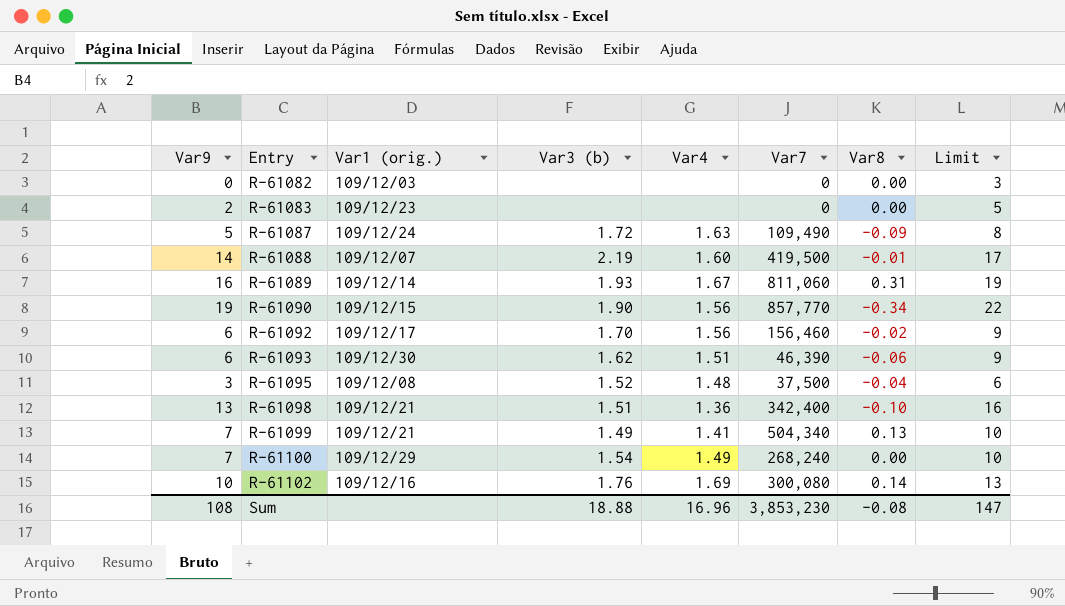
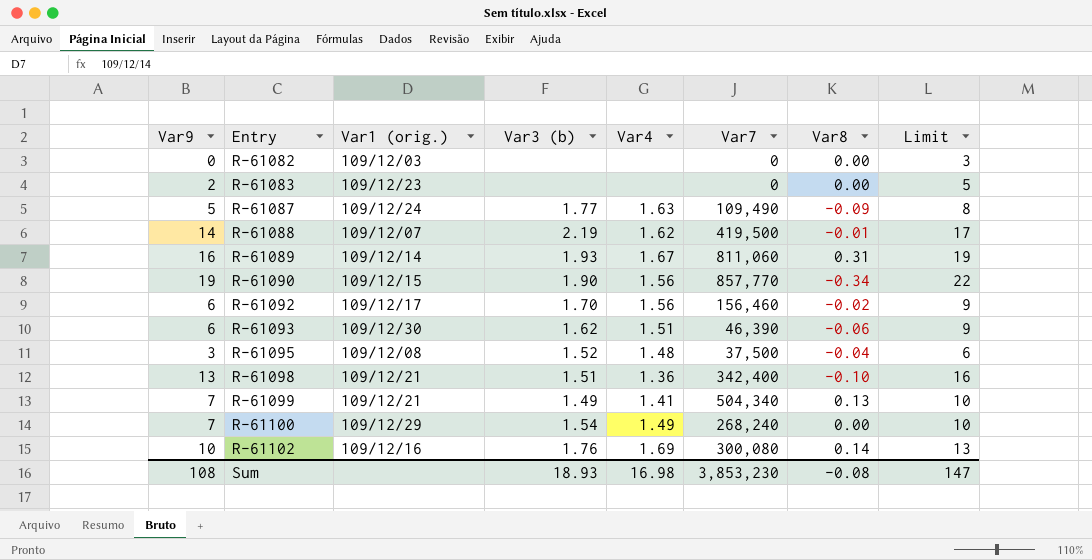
R-61087 | Var3 (b): 1.72 -> 1.77
R-61088 | Var4: 1.60 -> 1.62
Sum | Var3 (b): 18.88 -> 18.93
Sum | Var4: 16.96 -> 16.98

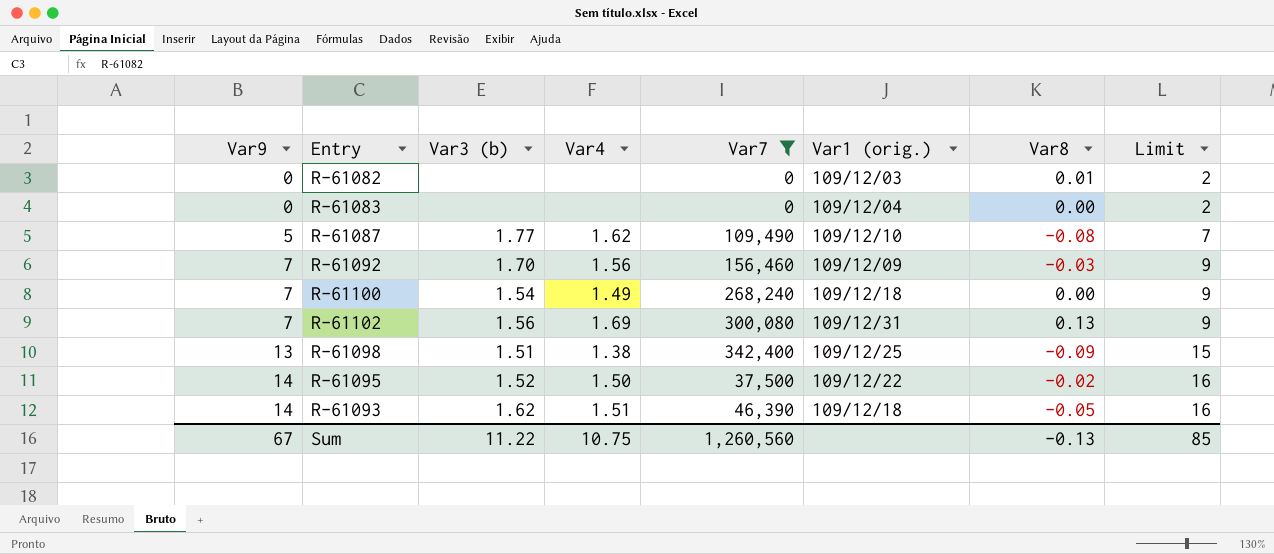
filter: none -> Var7 <= 342,400
row order: Entry ascending -> Var9 ascending
column Var1 (orig.) | position: 3 -> 6
column Limit | formula: [Var9] + 3 -> [Var9] + 2
R-61082 | Var8: 0.00 -> 0.01
R-61083 | Var9: 2 -> 0
R-61083 | Var1 (orig.): 109/12/23 -> 109/12/04
R-61087 | Var4: 1.63 -> 1.62
R-61087 | Var1 (orig.): 109/12/24 -> 109/12/10
R-61087 | Var8: -0.09 -> -0.08
R-61092 | Var9: 6 -> 7
R-61092 | Var1 (orig.): 109/12/17 -> 109/12/09
R-61092 | Var8: -0.02 -> -0.03
R-61100 | Var1 (orig.): 109/12/29 -> 109/12/18
R-61102 | Var9: 10 -> 7
R-61102 | Var3 (b): 1.76 -> 1.56
R-61102 | Var1 (orig.): 109/12/16 -> 109/12/31
R-61102 | Var8: 0.14 -> 0.13
R-61098 | Var4: 1.36 -> 1.38
R-61098 | Var1 (orig.): 109/12/21 -> 109/12/25
R-61098 | Var8: -0.10 -> -0.09
R-61095 | Var9: 3 -> 14
R-61095 | Var4: 1.48 -> 1.50
R-61095 | Var1 (orig.): 109/12/08 -> 109/12/22
R-61095 | Var8: -0.04 -> -0.02
R-61093 | Var9: 6 -> 14
R-61093 | Var1 (orig.): 109/12/30 -> 109/12/18
R-61093 | Var8: -0.06 -> -0.05
Sum | Var9: 108 -> 67
Sum | Var3 (b): 18.93 -> 11.22
Sum | Var4: 16.98 -> 10.75
Sum | Var7: 3,853,230 -> 1,260,560
Sum | Var8: -0.08 -> -0.13
Sum | Limit: 147 -> 85

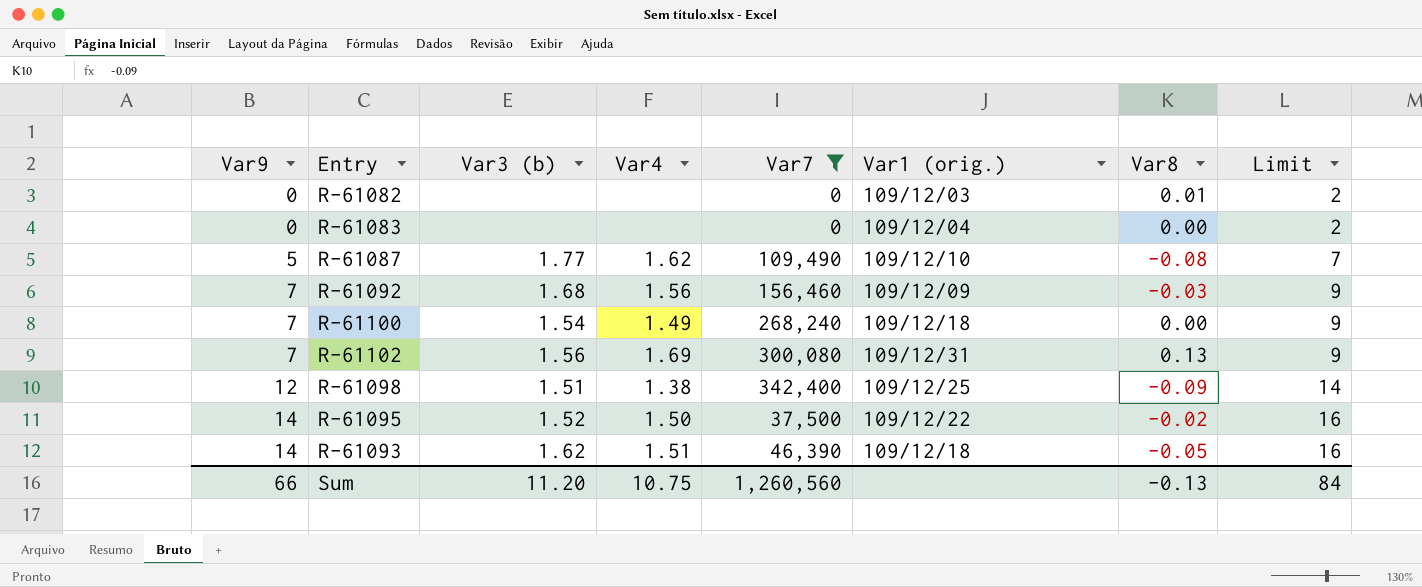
R-61092 | Var3 (b): 1.70 -> 1.68
R-61098 | Var9: 13 -> 12
R-61098 | Limit: 15 -> 14
Sum | Var9: 67 -> 66
Sum | Var3 (b): 11.22 -> 11.20
Sum | Limit: 85 -> 84

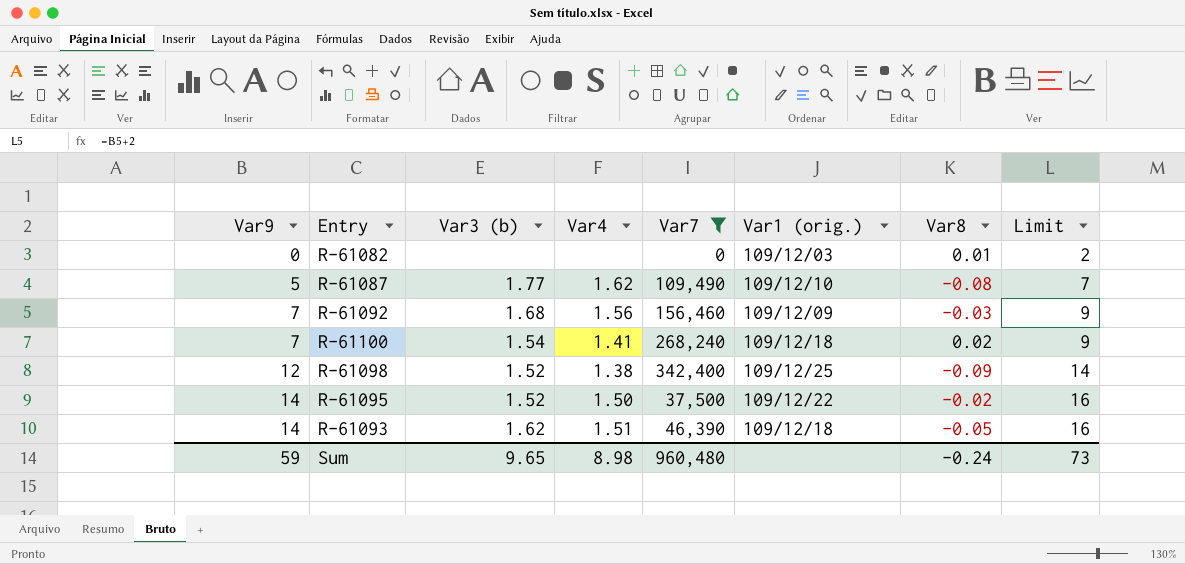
row R-61083: 0 | none | none | 0 | 109/12/04 | 0.00 | 2 -> none
row R-61102: 7 | 1.56 | 1.69 | 300,080 | 109/12/31 | 0.13 | 9 -> none
R-61100 | Var4: 1.49 -> 1.41
R-61100 | Var8: 0.00 -> 0.02
R-61098 | Var3 (b): 1.51 -> 1.52
Sum | Var9: 66 -> 59
Sum | Var3 (b): 11.20 -> 9.65
Sum | Var4: 10.75 -> 8.98
Sum | Var7: 1,260,560 -> 960,480
Sum | Var8: -0.13 -> -0.24
Sum | Limit: 84 -> 73

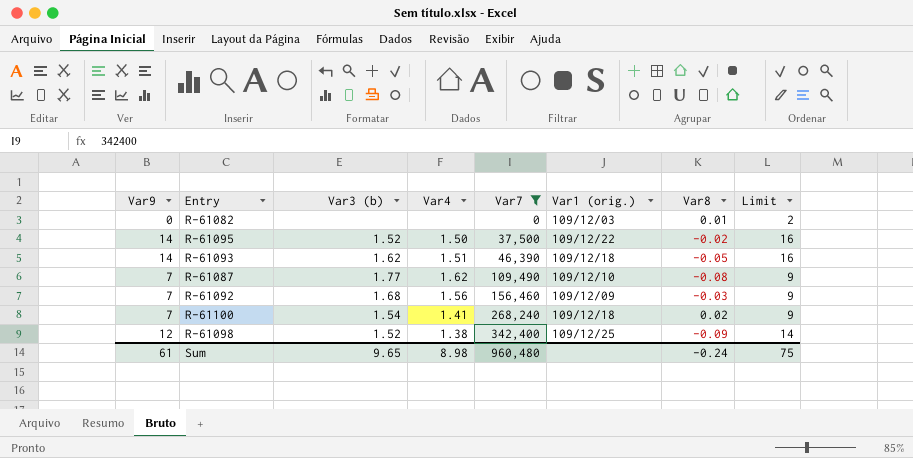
row order: Var9 ascending -> Var7 ascending
R-61087 | Var9: 5 -> 7
R-61087 | Limit: 7 -> 9
Sum | Var9: 59 -> 61
Sum | Limit: 73 -> 75

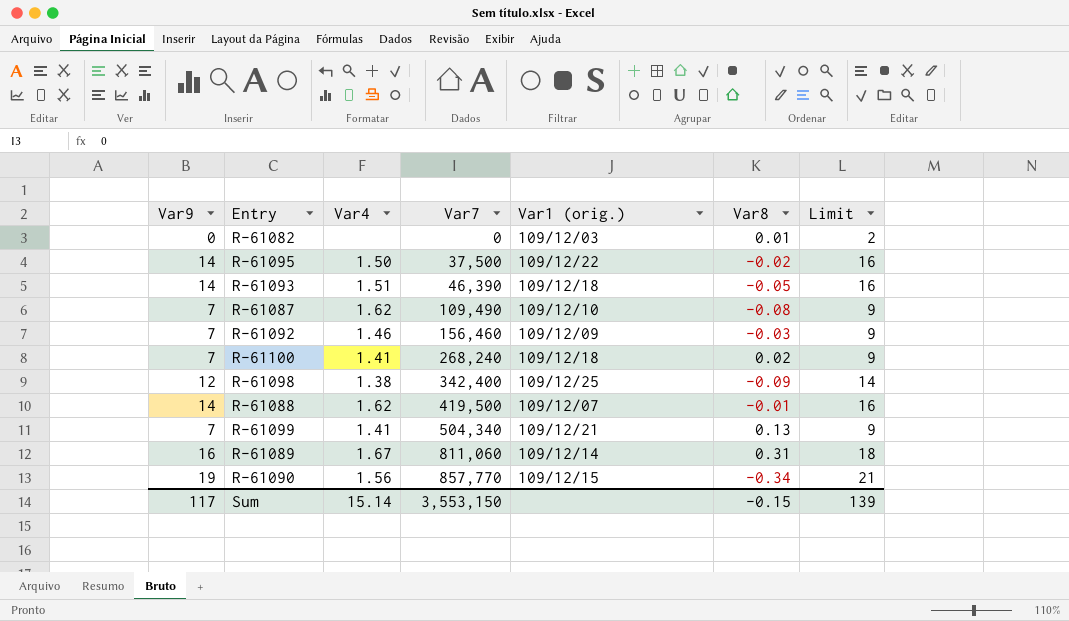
filter: Var7 <= 342,400 -> none
column Var3 (b) | position: 3 -> none
R-61092 | Var4: 1.56 -> 1.46
Sum | Var9: 61 -> 117
Sum | Var4: 8.98 -> 15.14
Sum | Var7: 960,480 -> 3,553,150
Sum | Var8: -0.24 -> -0.15
Sum | Limit: 75 -> 139

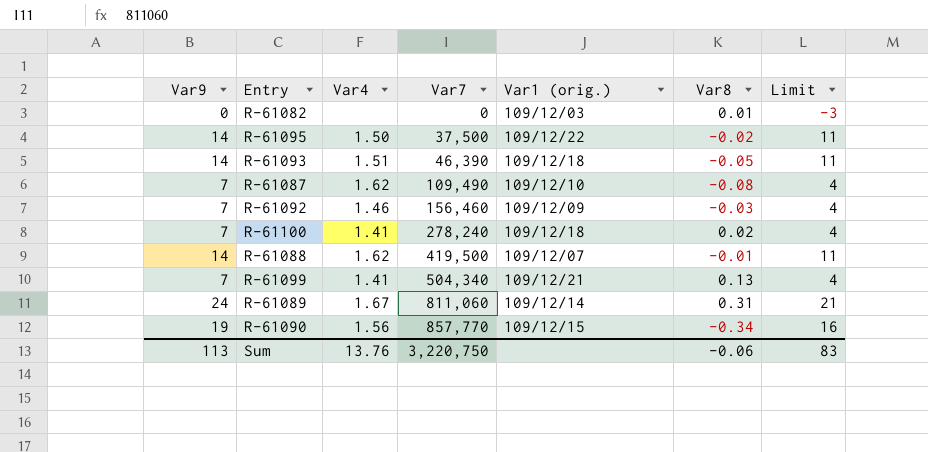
column Limit | formula: [Var9] + 2 -> [Var9] - 3
row R-61098: 12 | 1.38 | 342,400 | 109/12/25 | -0.09 | 14 -> none
R-61100 | Var7: 268,240 -> 278,240
R-61089 | Var9: 16 -> 24
Sum | Var9: 117 -> 113
Sum | Var4: 15.14 -> 13.76
Sum | Var7: 3,553,150 -> 3,220,750
Sum | Var8: -0.15 -> -0.06
Sum | Limit: 139 -> 83

